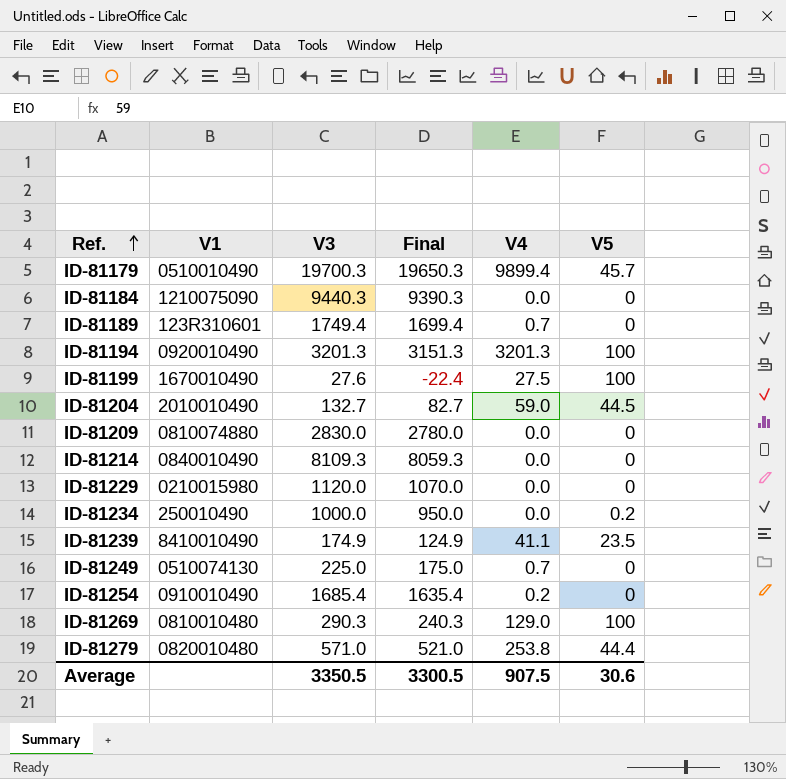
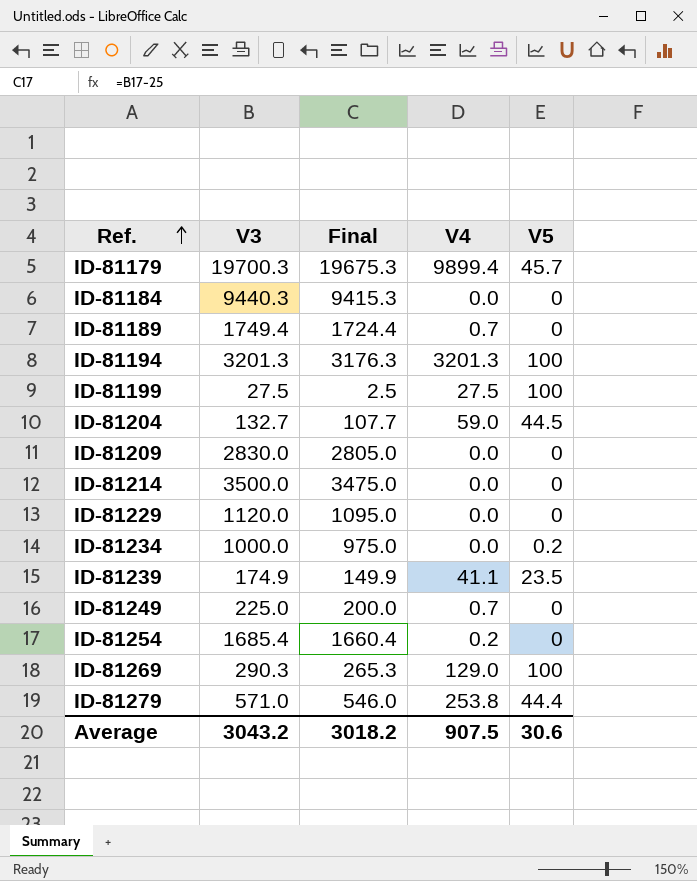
column V1 | position: 2 -> none
column Final | formula: [V3] - 50 -> [V3] - 25
ID-81199 | V3: 27.6 -> 27.5
ID-81214 | V3: 8109.3 -> 3500.0
Average | V3: 3350.5 -> 3043.2
Average | Final: 3300.5 -> 3018.2

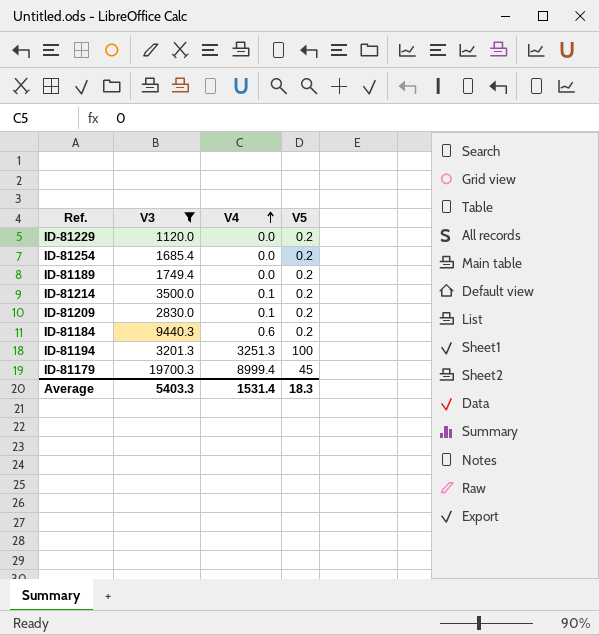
filter: none -> V3 >= 1120.0
row order: Ref. ascending -> V4 ascending
column Final | formula: [V3] - 25 -> none
ID-81229 | V5: 0 -> 0.2
ID-81254 | V4: 0.2 -> 0.0
ID-81254 | V5: 0 -> 0.2
ID-81189 | V4: 0.7 -> 0.0
ID-81189 | V5: 0 -> 0.2
ID-81214 | V4: 0.0 -> 0.1
ID-81214 | V5: 0 -> 0.2
ID-81209 | V4: 0.0 -> 0.1
ID-81209 | V5: 0 -> 0.2
ID-81184 | V4: 0.0 -> 0.6
ID-81184 | V5: 0 -> 0.2
ID-81194 | V4: 3201.3 -> 3251.3
ID-81179 | V4: 9899.4 -> 8999.4
ID-81179 | V5: 45.7 -> 45
Average | V3: 3043.2 -> 5403.3
Average | V4: 907.5 -> 1531.4
Average | V5: 30.6 -> 18.3

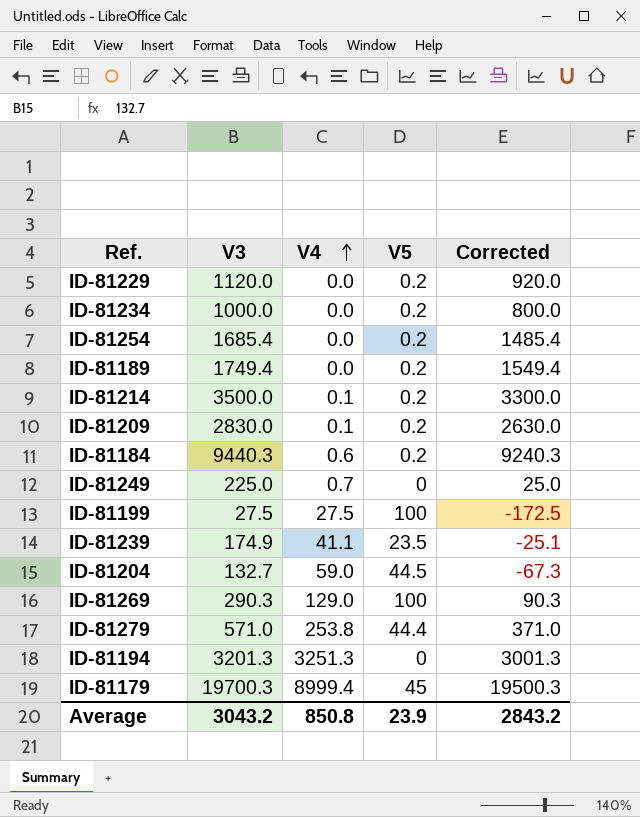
filter: V3 >= 1120.0 -> none
column Corrected | formula: none -> [V3] - 200
ID-81194 | V5: 100 -> 0
Average | V3: 5403.3 -> 3043.2
Average | V4: 1531.4 -> 850.8
Average | V5: 18.3 -> 23.9

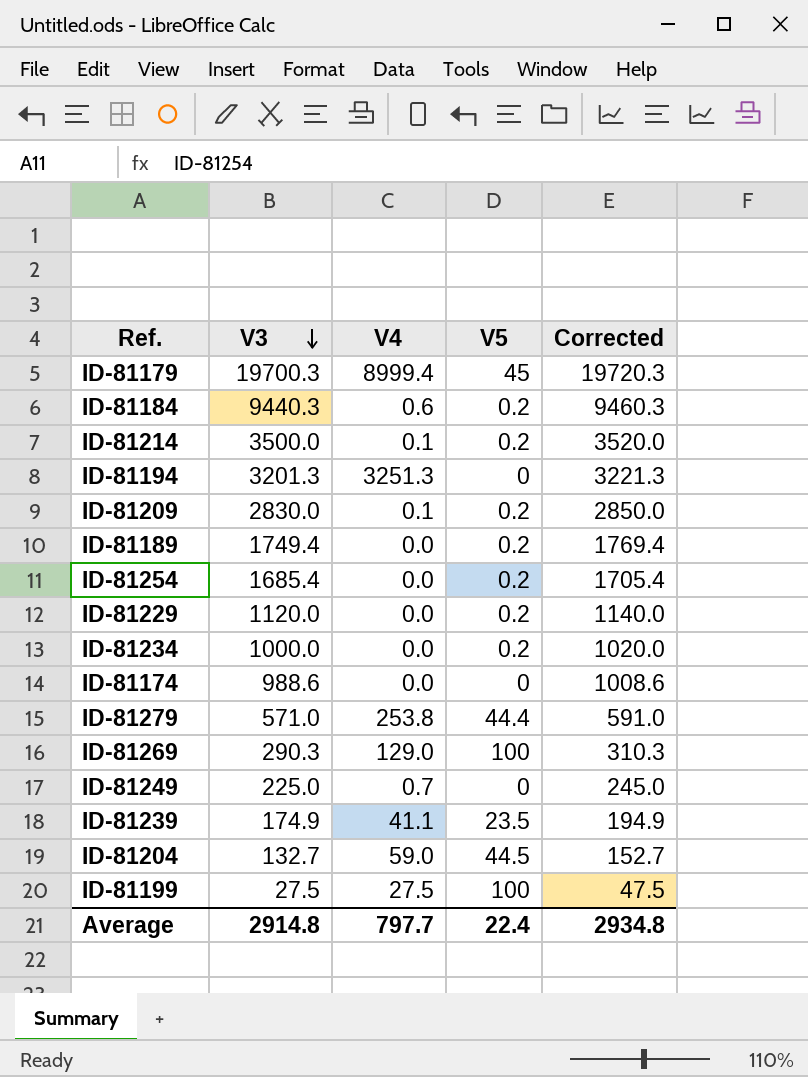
row order: V4 ascending -> V3 descending
column Corrected | formula: [V3] - 200 -> [V3] + 20
row ID-81174: none -> 988.6 | 0.0 | 0 | 1008.6
Average | V3: 3043.2 -> 2914.8
Average | V4: 850.8 -> 797.7
Average | V5: 23.9 -> 22.4
Average | Corrected: 2843.2 -> 2934.8

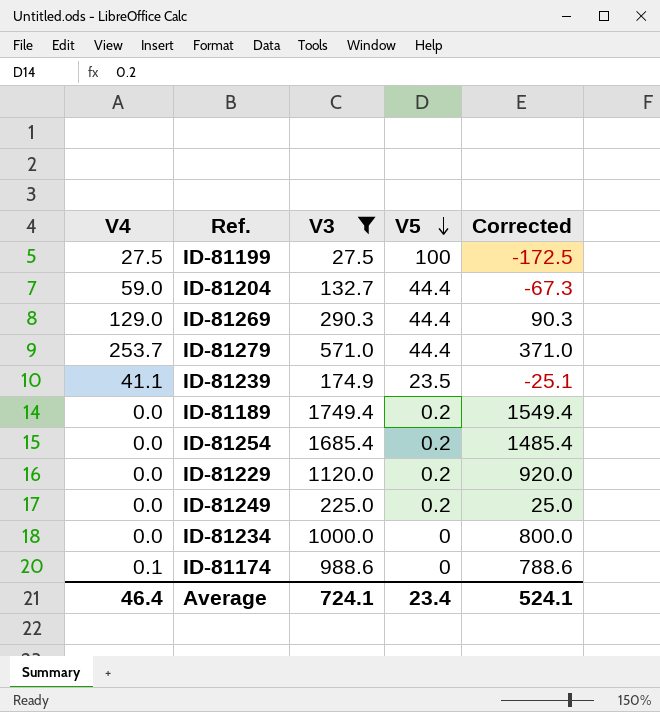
filter: none -> V3 <= 1749.4
row order: V3 descending -> V5 descending
column V4 | position: 3 -> 1
column Corrected | formula: [V3] + 20 -> [V3] - 200
ID-81204 | V5: 44.5 -> 44.4
ID-81269 | V5: 100 -> 44.4
ID-81279 | V4: 253.8 -> 253.7
ID-81249 | V4: 0.7 -> 0.0
ID-81249 | V5: 0 -> 0.2
ID-81234 | V5: 0.2 -> 0
ID-81174 | V4: 0.0 -> 0.1
Average | V4: 797.7 -> 46.4
Average | V3: 2914.8 -> 724.1
Average | V5: 22.4 -> 23.4
Average | Corrected: 2934.8 -> 524.1

